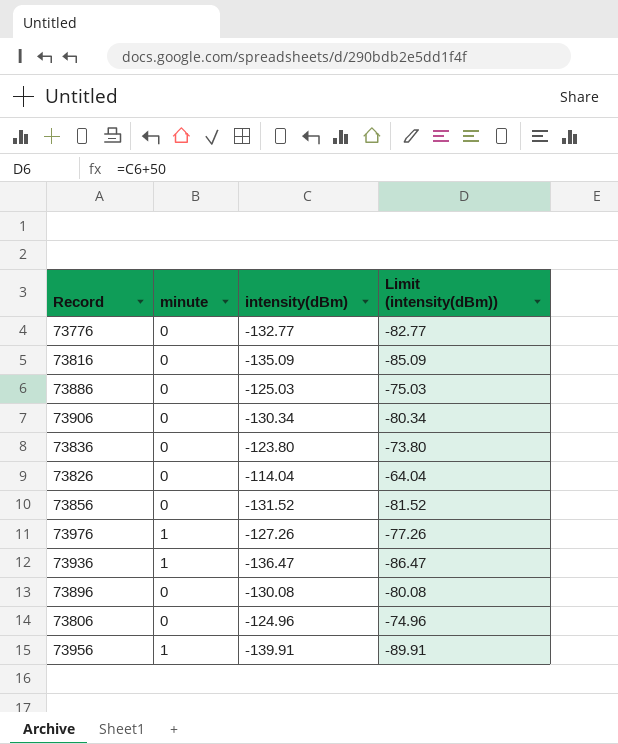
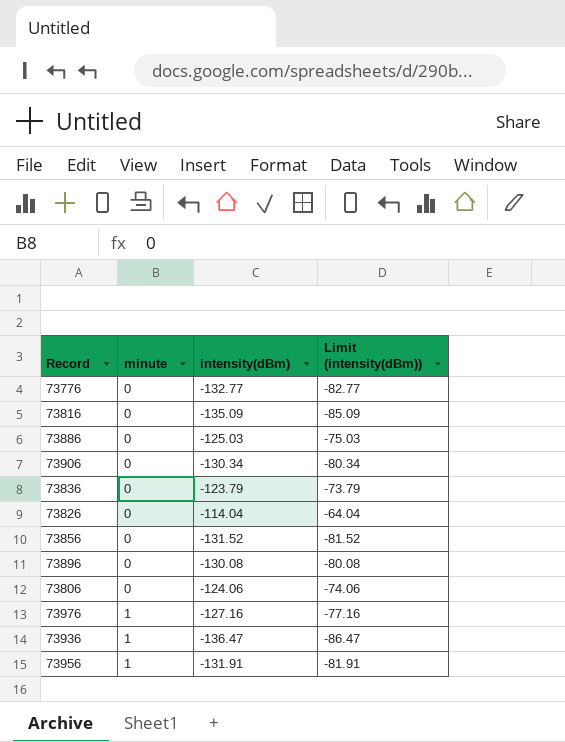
row order: none -> minute ascending
73836 | intensity(dBm): -123.80 -> -123.79
73836 | Limit (intensity(dBm)): -73.80 -> -73.79
73806 | intensity(dBm): -124.96 -> -124.06
73806 | Limit (intensity(dBm)): -74.96 -> -74.06
73976 | intensity(dBm): -127.26 -> -127.16
73976 | Limit (intensity(dBm)): -77.26 -> -77.16
73956 | intensity(dBm): -139.91 -> -131.91
73956 | Limit (intensity(dBm)): -89.91 -> -81.91

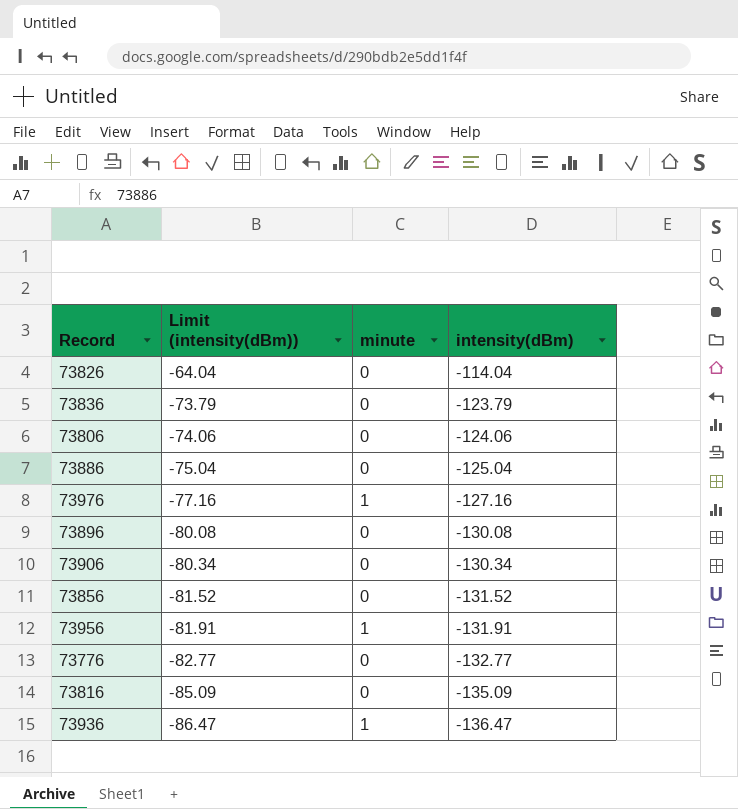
row order: minute ascending -> Limit (intensity(dBm)) descending
column Limit (intensity(dBm)) | position: 4 -> 2
73886 | Limit (intensity(dBm)): -75.03 -> -75.04
73886 | intensity(dBm): -125.03 -> -125.04

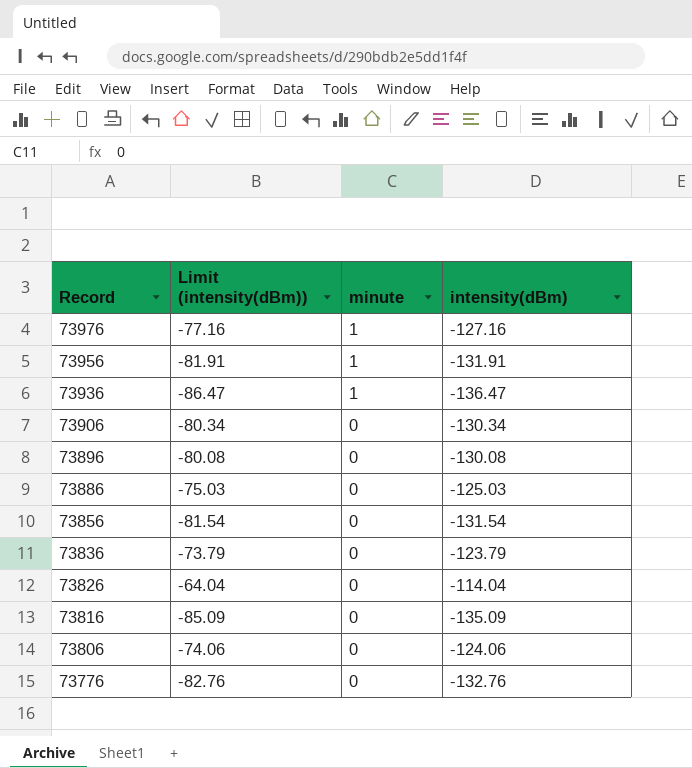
row order: Limit (intensity(dBm)) descending -> Record descending
73886 | Limit (intensity(dBm)): -75.04 -> -75.03
73886 | intensity(dBm): -125.04 -> -125.03
73856 | Limit (intensity(dBm)): -81.52 -> -81.54
73856 | intensity(dBm): -131.52 -> -131.54
73776 | Limit (intensity(dBm)): -82.77 -> -82.76
73776 | intensity(dBm): -132.77 -> -132.76

